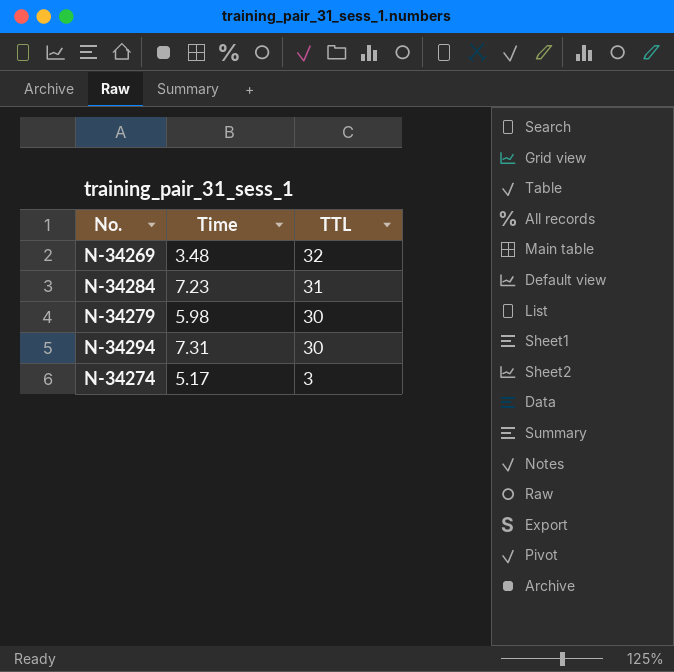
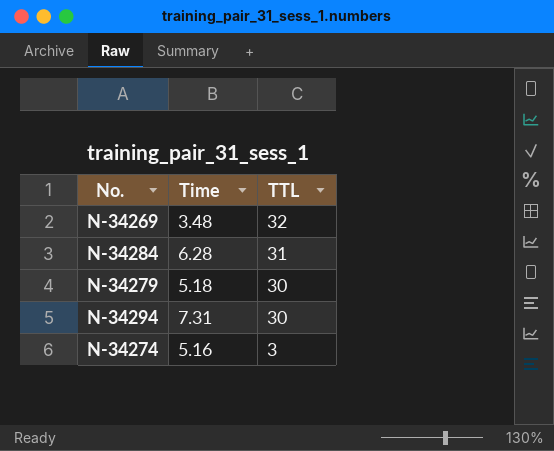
N-34284 | Time: 7.23 -> 6.28
N-34279 | Time: 5.98 -> 5.18
N-34274 | Time: 5.17 -> 5.16

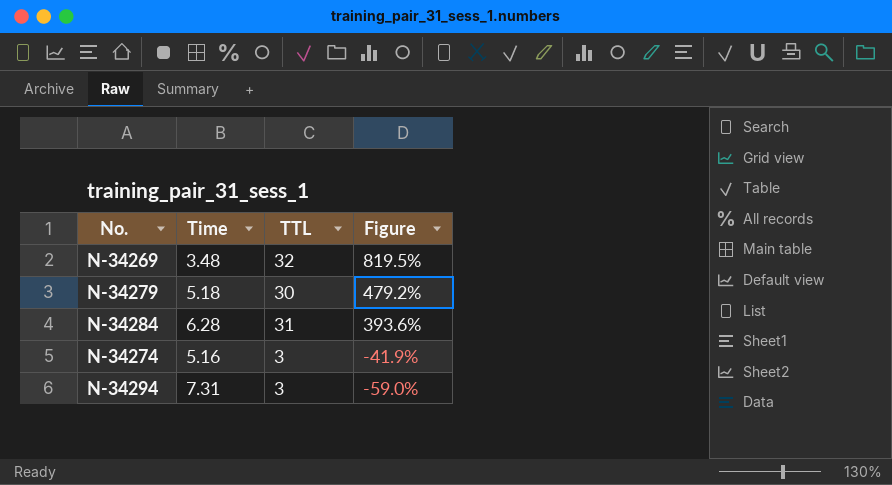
row order: TTL descending -> Figure descending
column Figure | formula: none -> ([TTL] - [Time]) / [Time]
N-34294 | TTL: 30 -> 3

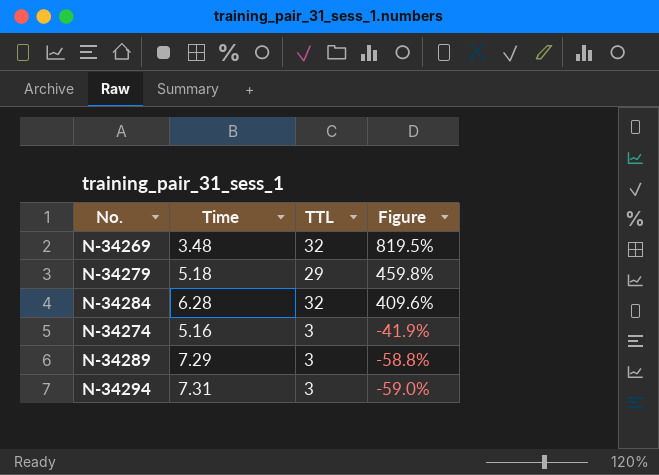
N-34279 | TTL: 30 -> 29
N-34279 | Figure: 479.2% -> 459.8%
N-34284 | TTL: 31 -> 32
N-34284 | Figure: 393.6% -> 409.6%
row N-34289: none -> 7.29 | 3 | -58.8%

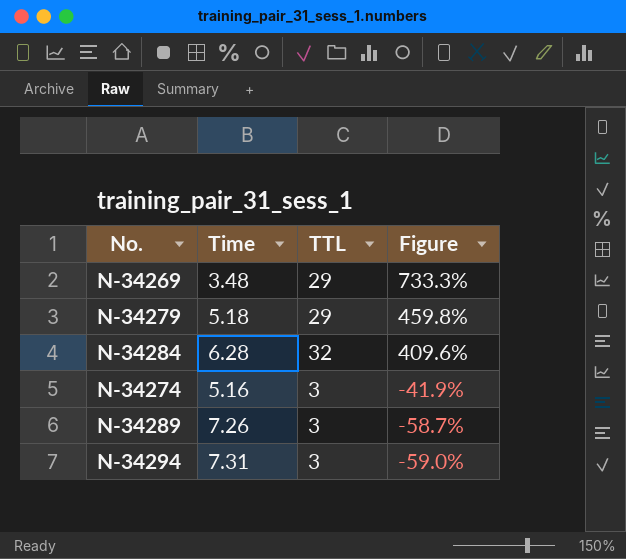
N-34269 | TTL: 32 -> 29
N-34269 | Figure: 819.5% -> 733.3%
N-34289 | Time: 7.29 -> 7.26
N-34289 | Figure: -58.8% -> -58.7%

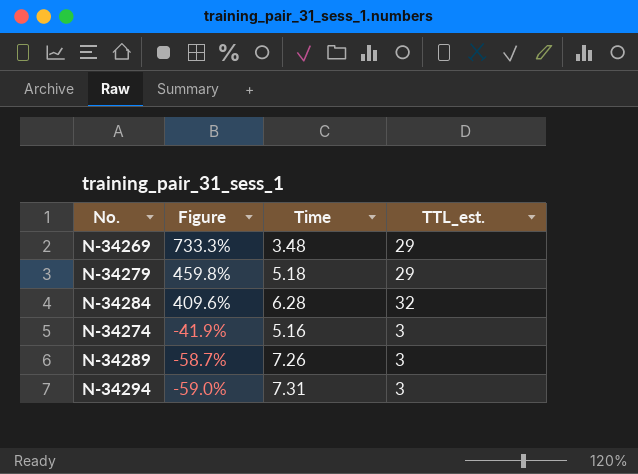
column Figure | position: 4 -> 2
column name: TTL -> TTL_est.

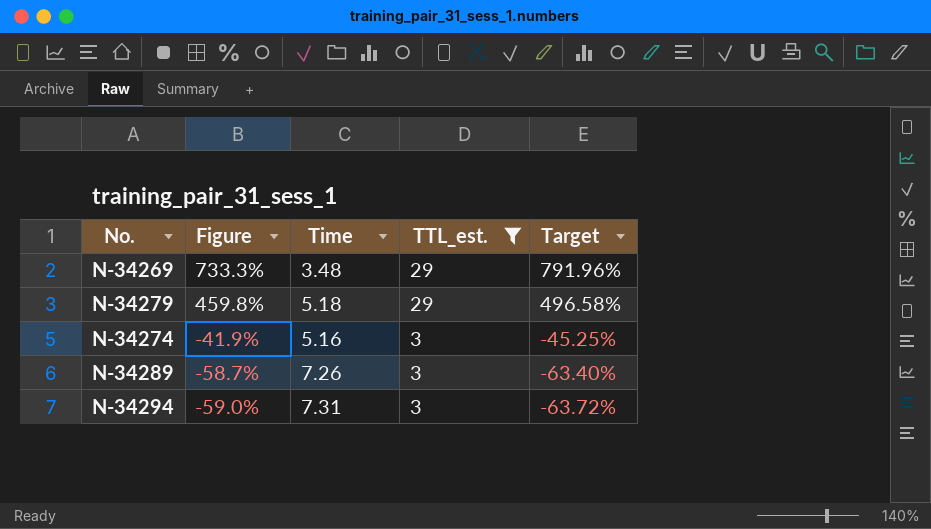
filter: none -> TTL_est. != 32
column Target | formula: none -> [Figure] * 1.08

